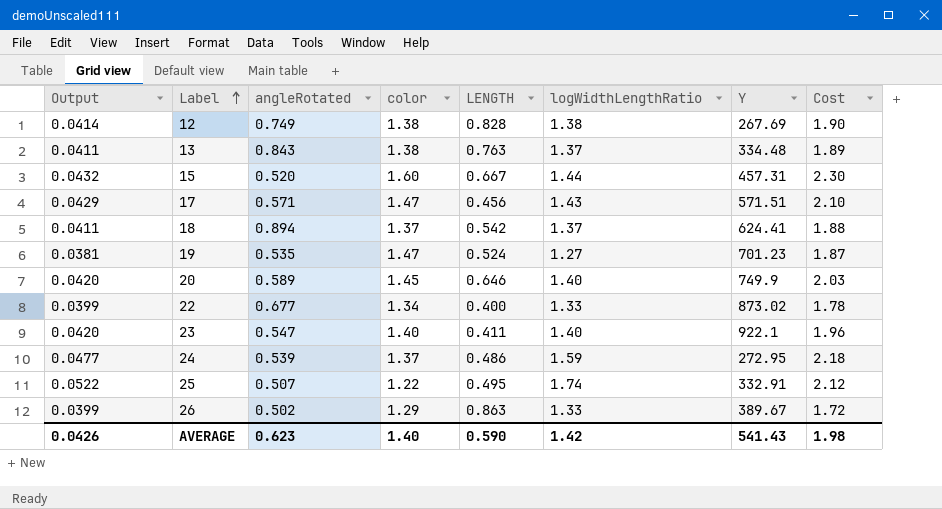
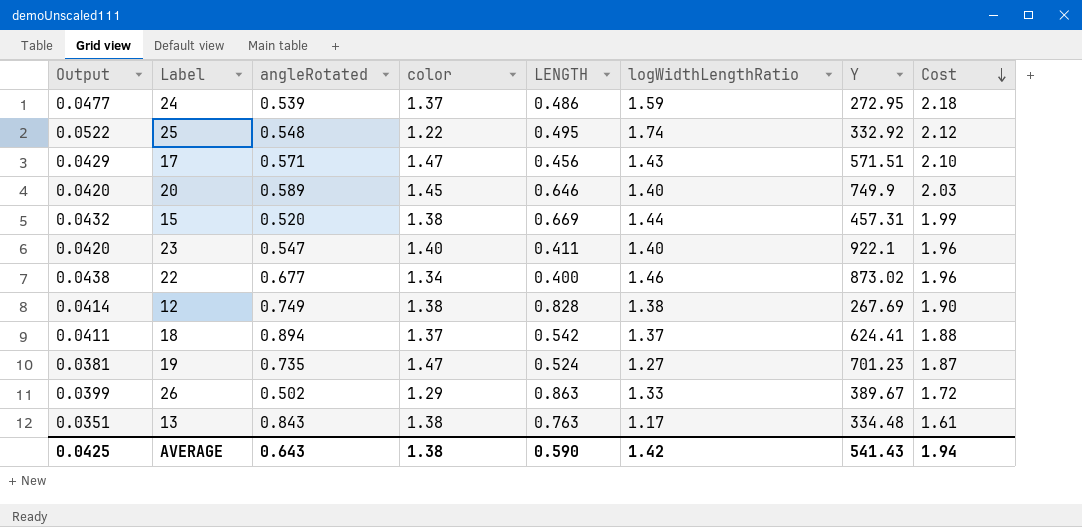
row order: Label ascending -> Cost descending
25 | angleRotated: 0.507 -> 0.548
25 | Y: 332.91 -> 332.92
15 | color: 1.60 -> 1.38
15 | LENGTH: 0.667 -> 0.669
15 | Cost: 2.30 -> 1.99
22 | Output: 0.0399 -> 0.0438
22 | logWidthLengthRatio: 1.33 -> 1.46
22 | Cost: 1.78 -> 1.96
19 | angleRotated: 0.535 -> 0.735
13 | Output: 0.0411 -> 0.0351
13 | logWidthLengthRatio: 1.37 -> 1.17
13 | Cost: 1.89 -> 1.61
AVERAGE | Output: 0.0426 -> 0.0425
AVERAGE | angleRotated: 0.623 -> 0.643
AVERAGE | color: 1.40 -> 1.38
AVERAGE | Cost: 1.98 -> 1.94

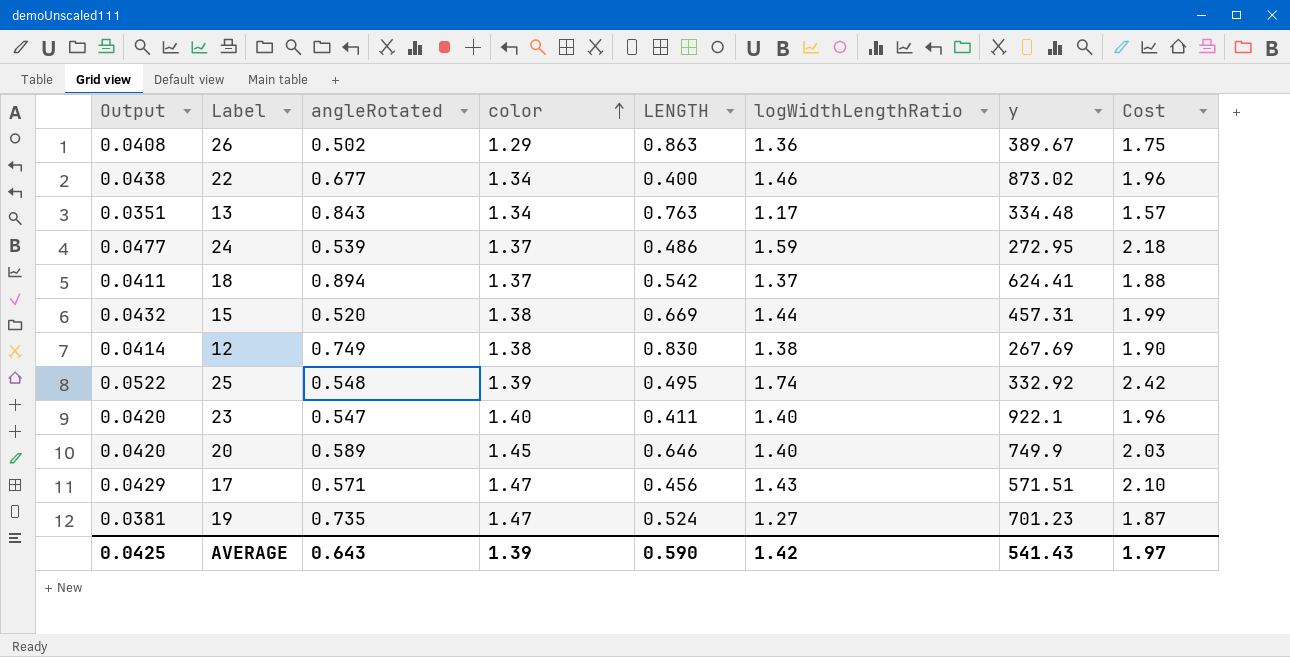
row order: Cost descending -> color ascending
column name: Y -> y
26 | Output: 0.0399 -> 0.0408
26 | logWidthLengthRatio: 1.33 -> 1.36
26 | Cost: 1.72 -> 1.75
13 | color: 1.38 -> 1.34
13 | Cost: 1.61 -> 1.57
12 | LENGTH: 0.828 -> 0.830
25 | color: 1.22 -> 1.39
25 | Cost: 2.12 -> 2.42
AVERAGE | color: 1.38 -> 1.39
AVERAGE | Cost: 1.94 -> 1.97

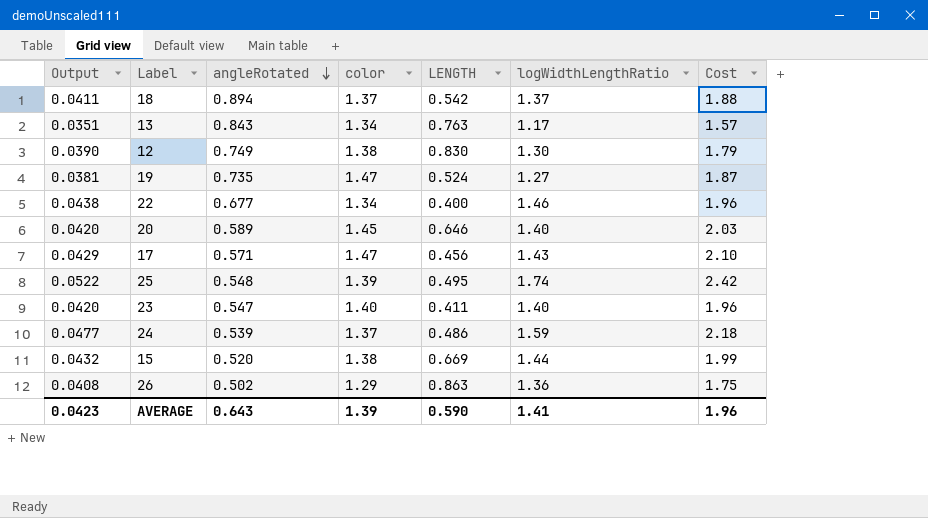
row order: color ascending -> angleRotated descending
column y | position: 7 -> none
12 | Output: 0.0414 -> 0.0390
12 | logWidthLengthRatio: 1.38 -> 1.30
12 | Cost: 1.90 -> 1.79
AVERAGE | Output: 0.0425 -> 0.0423
AVERAGE | logWidthLengthRatio: 1.42 -> 1.41
AVERAGE | Cost: 1.97 -> 1.96

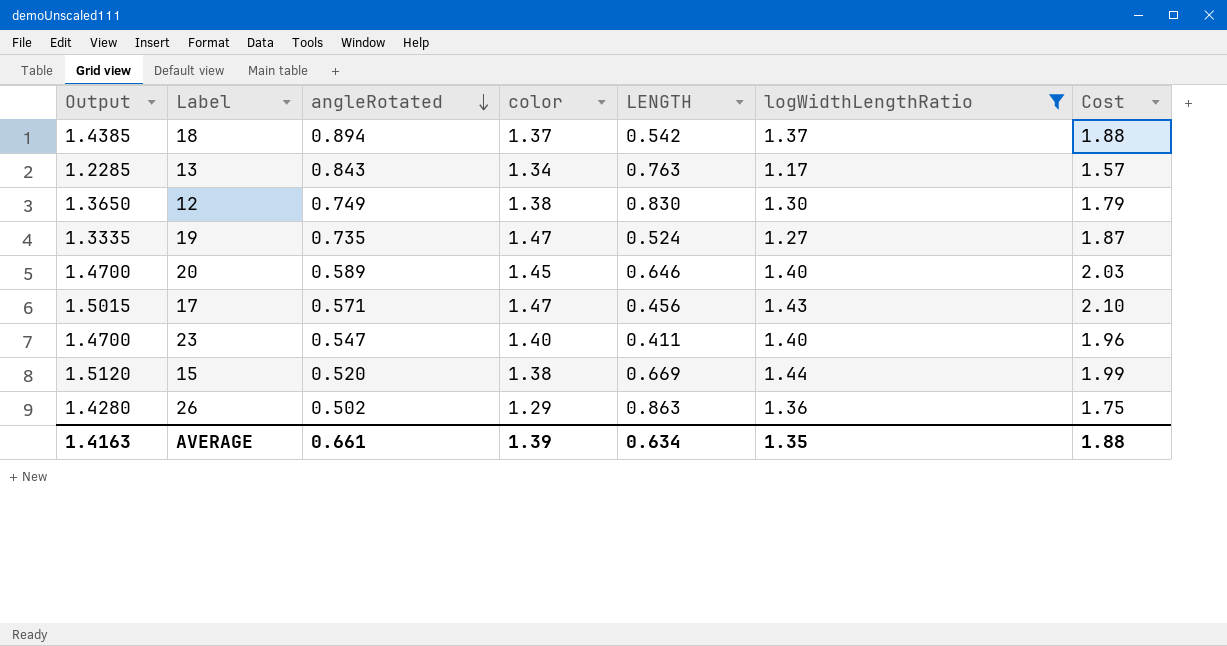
filter: none -> logWidthLengthRatio <= 1.44
column Output | formula: [logWidthLengthRatio] * 0.03 -> [logWidthLengthRatio] * 1.05
AVERAGE | Output: 0.0423 -> 1.4163
AVERAGE | angleRotated: 0.643 -> 0.661
AVERAGE | LENGTH: 0.590 -> 0.634
AVERAGE | logWidthLengthRatio: 1.41 -> 1.35
AVERAGE | Cost: 1.96 -> 1.88

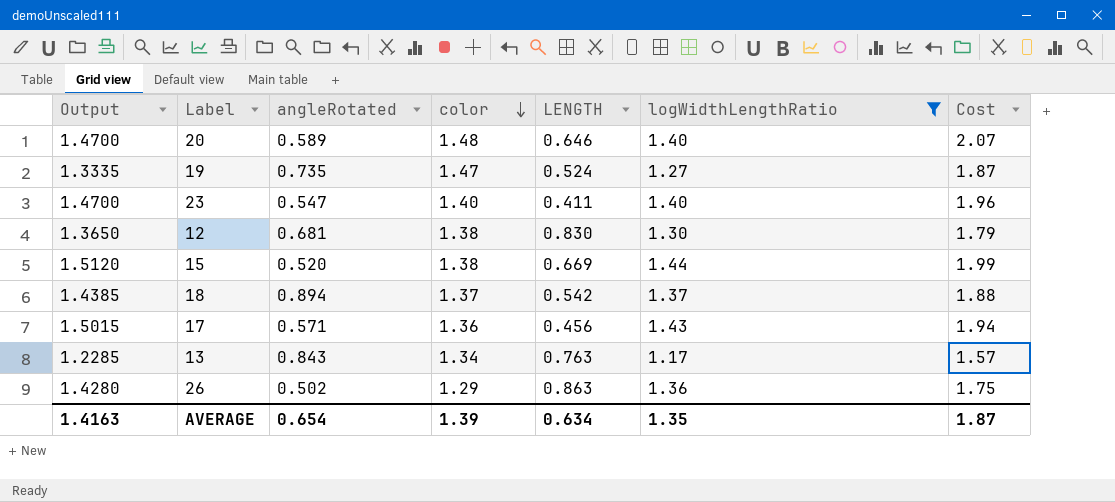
row order: angleRotated descending -> color descending
20 | color: 1.45 -> 1.48
20 | Cost: 2.03 -> 2.07
12 | angleRotated: 0.749 -> 0.681
17 | color: 1.47 -> 1.36
17 | Cost: 2.10 -> 1.94
AVERAGE | angleRotated: 0.661 -> 0.654
AVERAGE | Cost: 1.88 -> 1.87

